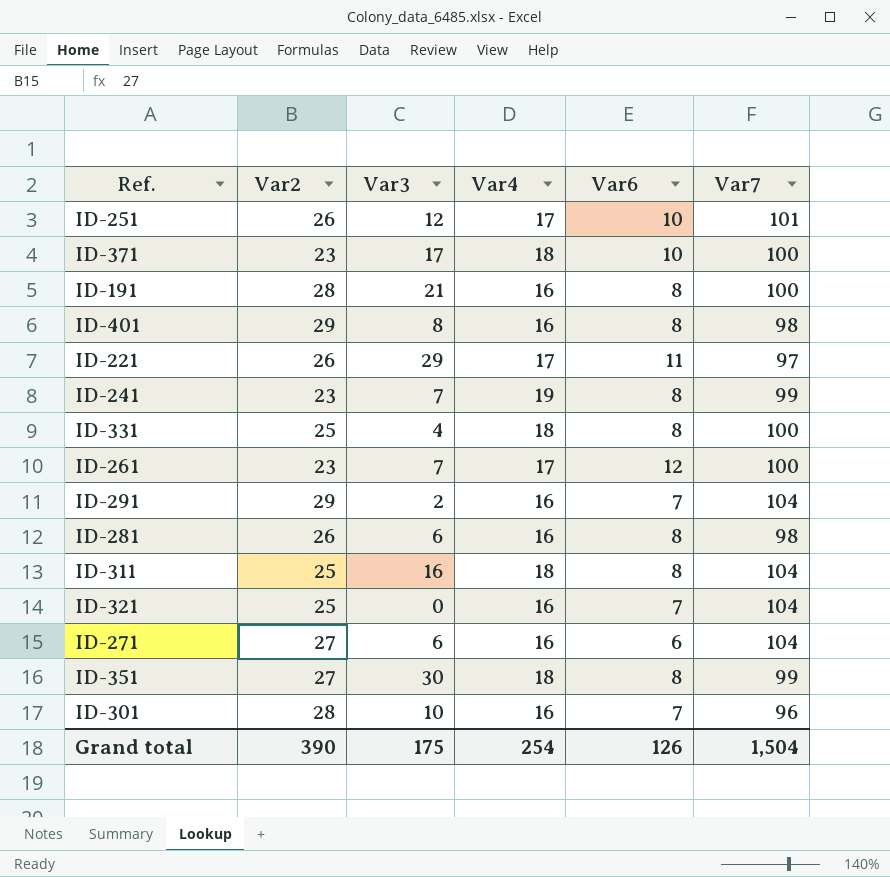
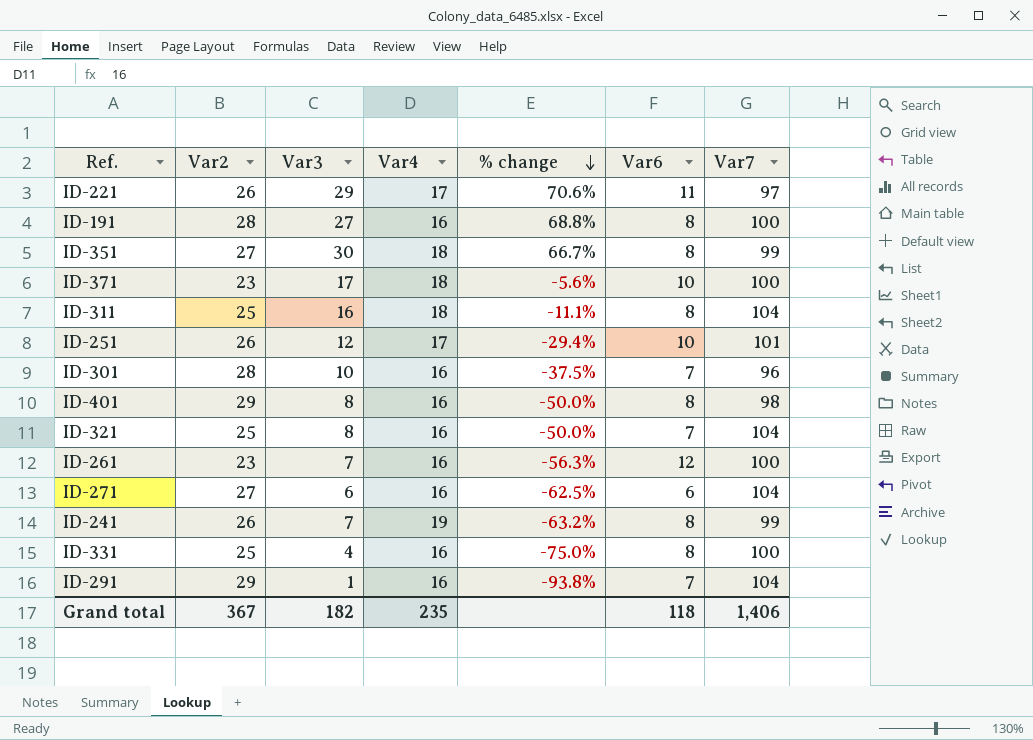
row order: none -> % change descending
column % change | formula: none -> ([Var3] - [Var4]) / [Var4]
row ID-281: 26 | 6 | 16 | 8 | 98 -> none
ID-191 | Var3: 21 -> 27
ID-321 | Var3: 0 -> 8
ID-261 | Var4: 17 -> 16
ID-241 | Var2: 23 -> 26
ID-331 | Var4: 18 -> 16
ID-291 | Var3: 2 -> 1
Grand total | Var2: 390 -> 367
Grand total | Var3: 175 -> 182
Grand total | Var4: 254 -> 235
Grand total | Var6: 126 -> 118
Grand total | Var7: 1,504 -> 1,406

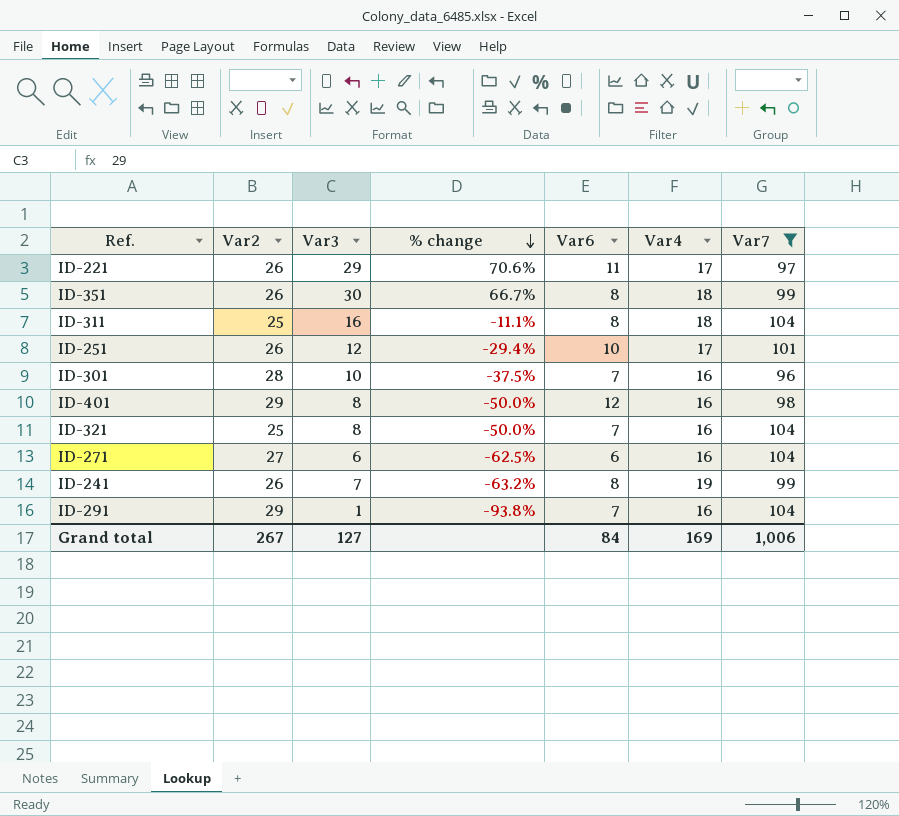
filter: none -> Var7 != 100
column Var4 | position: 4 -> 6
ID-351 | Var2: 27 -> 26
ID-401 | Var6: 8 -> 12
Grand total | Var2: 367 -> 267
Grand total | Var3: 182 -> 127
Grand total | Var6: 118 -> 84
Grand total | Var4: 235 -> 169
Grand total | Var7: 1,406 -> 1,006

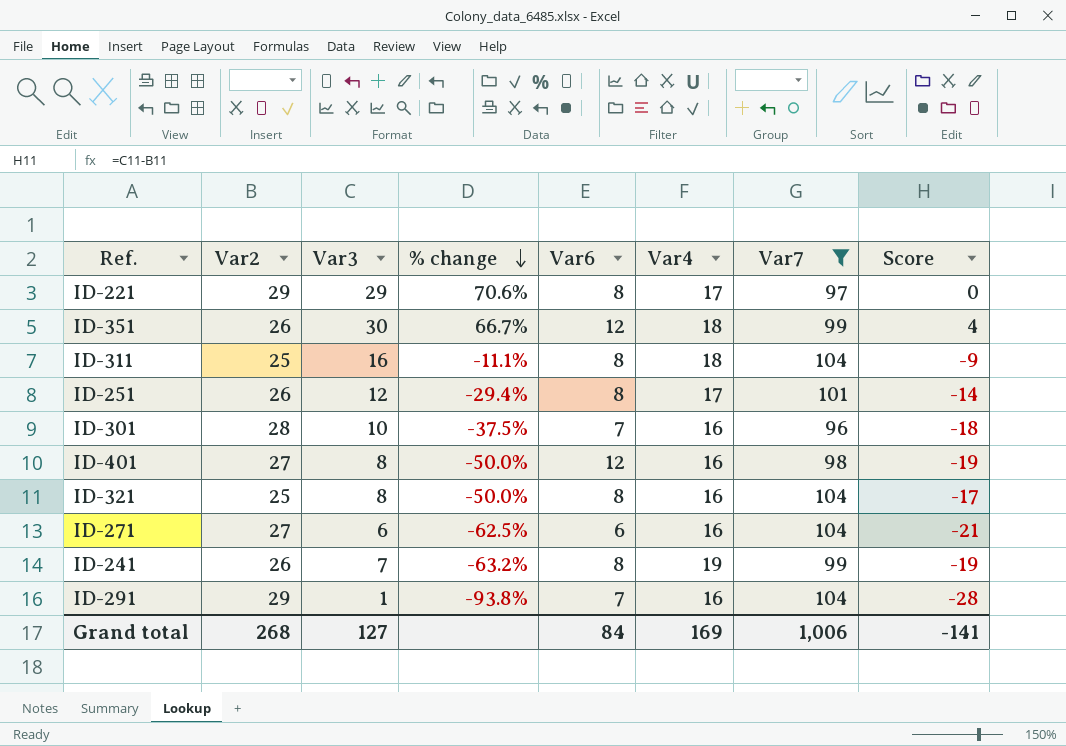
column Score | formula: none -> [Var3] - [Var2]
ID-221 | Var2: 26 -> 29
ID-221 | Var6: 11 -> 8
ID-351 | Var6: 8 -> 12
ID-251 | Var6: 10 -> 8
ID-401 | Var2: 29 -> 27
ID-321 | Var6: 7 -> 8
Grand total | Var2: 267 -> 268

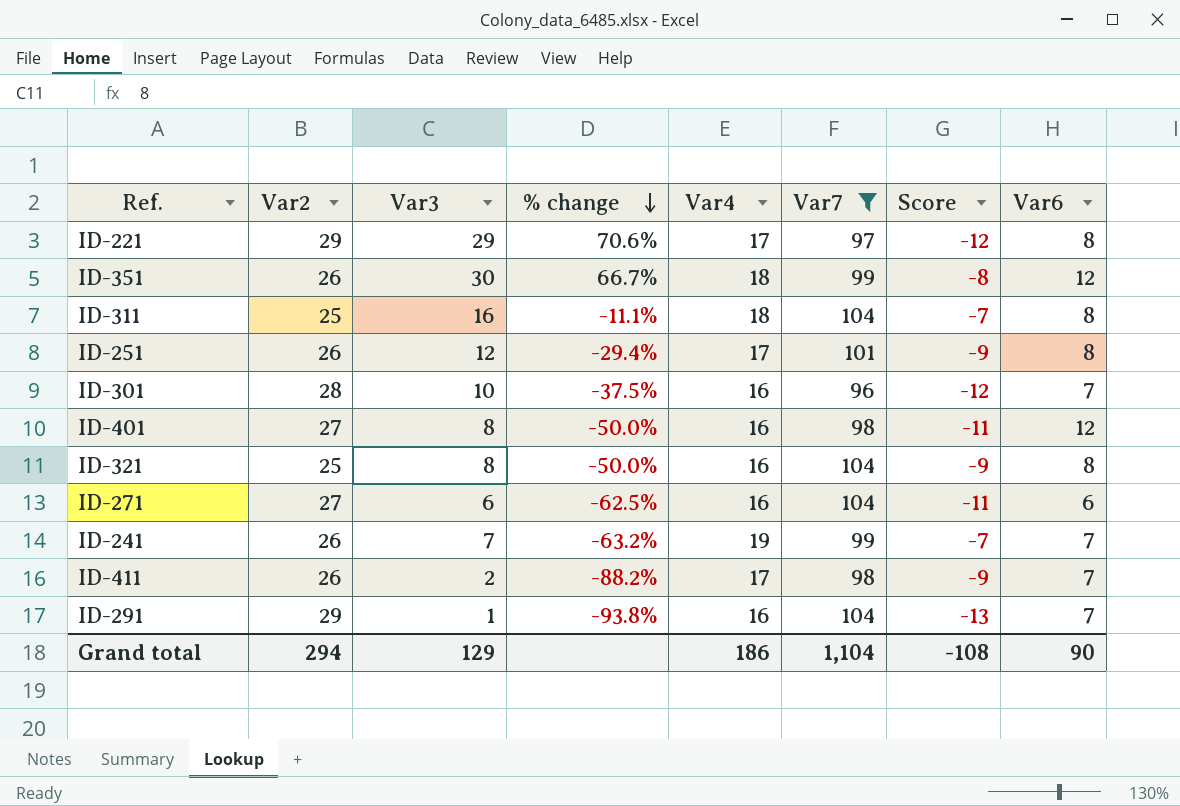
column Score | formula: [Var3] - [Var2] -> [Var4] - [Var2]
column Var6 | position: 5 -> 8
ID-241 | Var6: 8 -> 7
row ID-411: none -> 26 | 2 | -88.2% | 17 | 98 | -9 | 7
Grand total | Var2: 268 -> 294
Grand total | Var3: 127 -> 129
Grand total | Var4: 169 -> 186
Grand total | Var7: 1,006 -> 1,104
Grand total | Score: -141 -> -108
Grand total | Var6: 84 -> 90

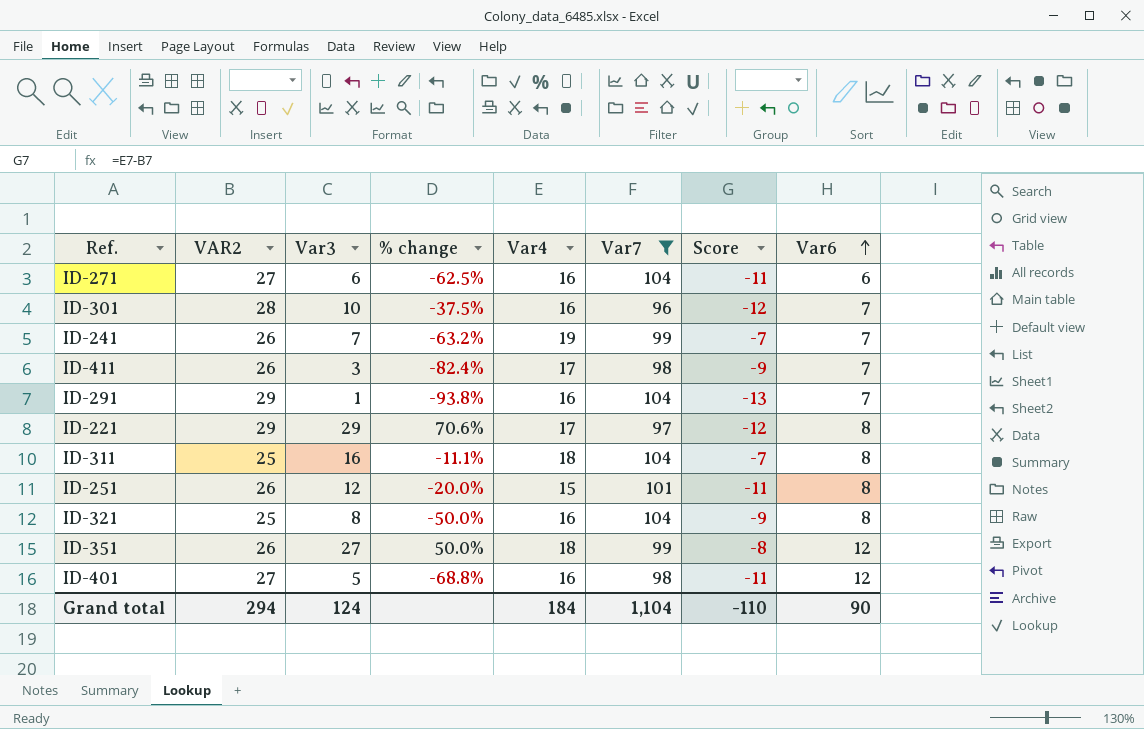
row order: % change descending -> Var6 ascending
column name: Var2 -> VAR2
ID-411 | Var3: 2 -> 3
ID-411 | % change: -88.2% -> -82.4%
ID-251 | % change: -29.4% -> -20.0%
ID-251 | Var4: 17 -> 15
ID-251 | Score: -9 -> -11
ID-351 | Var3: 30 -> 27
ID-351 | % change: 66.7% -> 50.0%
ID-401 | Var3: 8 -> 5
ID-401 | % change: -50.0% -> -68.8%
Grand total | Var3: 129 -> 124
Grand total | Var4: 186 -> 184
Grand total | Score: -108 -> -110

